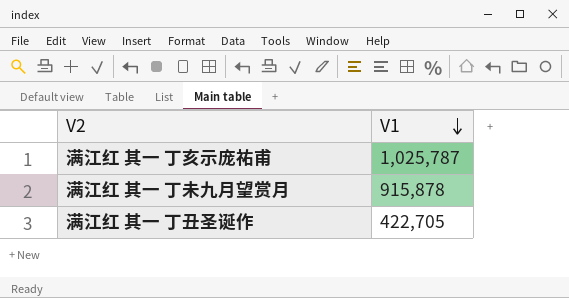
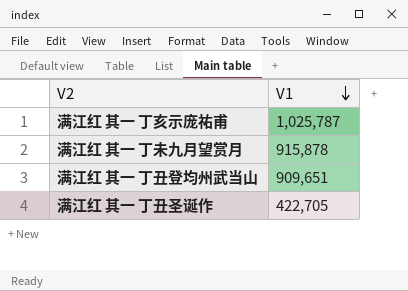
row 满江红 其一 丁丑登均州武当山: none -> 909,651

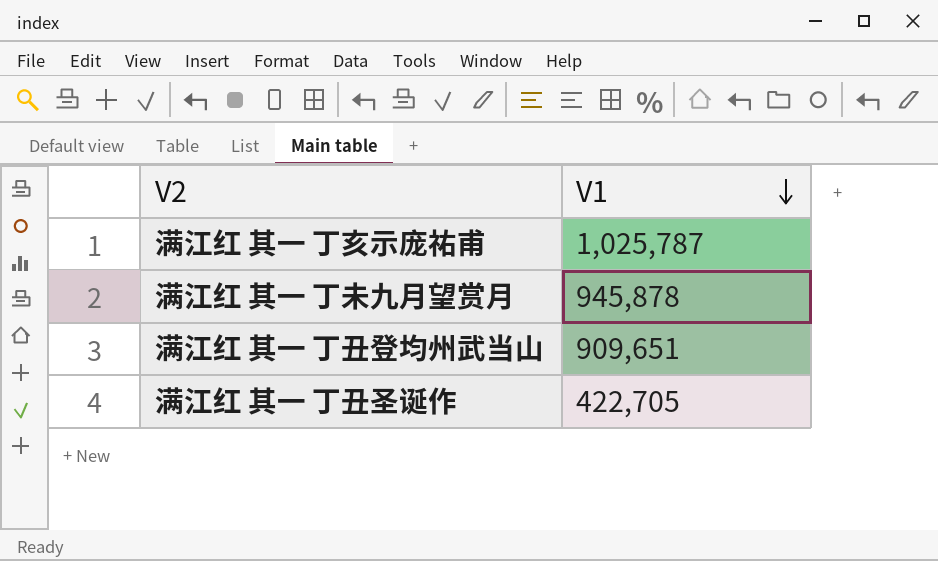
满江红 其一 丁未九月望赏月 | V1: 915,878 -> 945,878

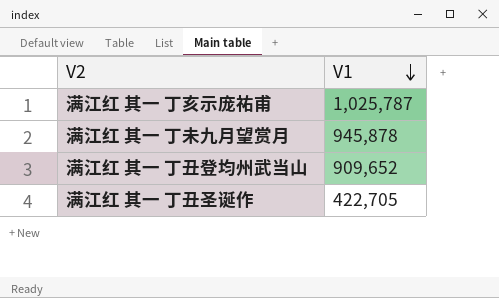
满江红 其一 丁丑登均州武当山 | V1: 909,651 -> 909,652

